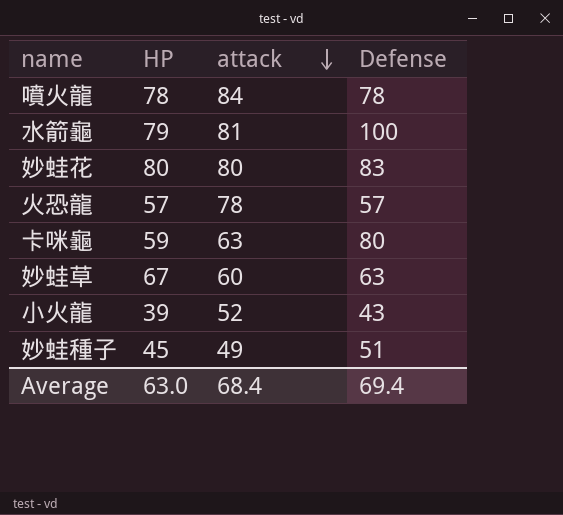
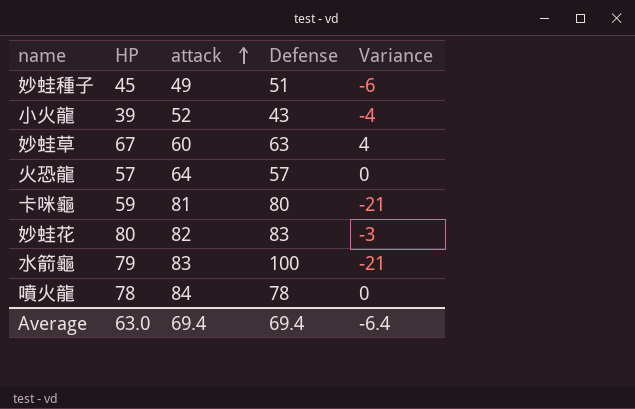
row order: attack descending -> attack ascending
column Variance | formula: none -> [HP] - [Defense]
火恐龍 | attack: 78 -> 64
卡咪龜 | attack: 63 -> 81
妙蛙花 | attack: 80 -> 82
水箭龜 | attack: 81 -> 83
Average | attack: 68.4 -> 69.4

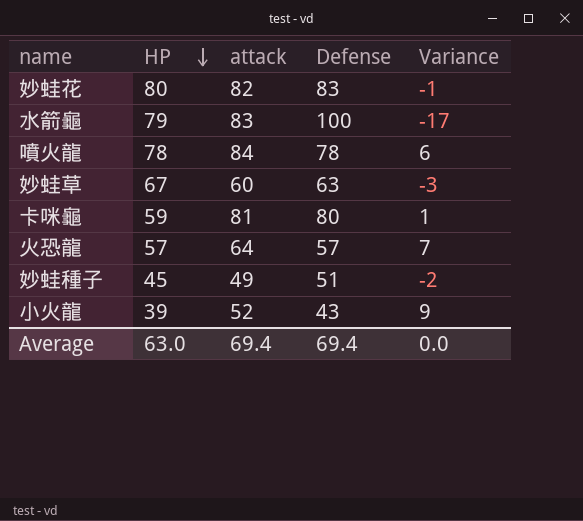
row order: attack ascending -> HP descending
column Variance | formula: [HP] - [Defense] -> [attack] - [Defense]
Average | Variance: -6.4 -> 0.0

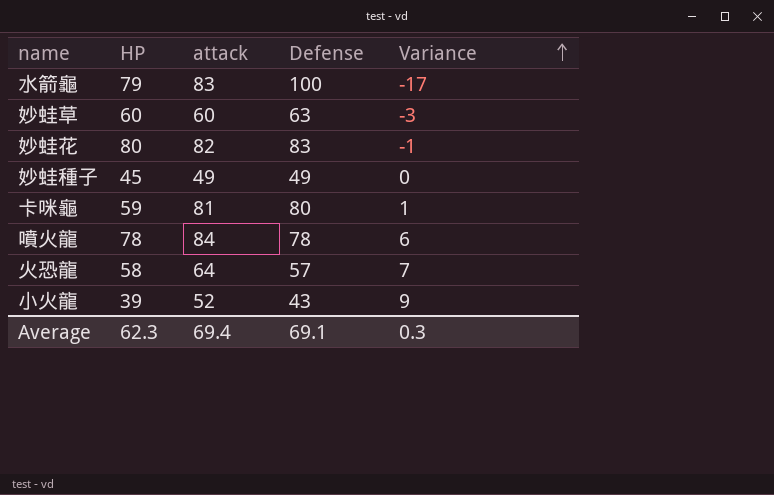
row order: HP descending -> Variance ascending
妙蛙草 | HP: 67 -> 60
妙蛙種子 | Defense: 51 -> 49
妙蛙種子 | Variance: -2 -> 0
火恐龍 | HP: 57 -> 58
Average | HP: 63.0 -> 62.3
Average | Defense: 69.4 -> 69.1
Average | Variance: 0.0 -> 0.3

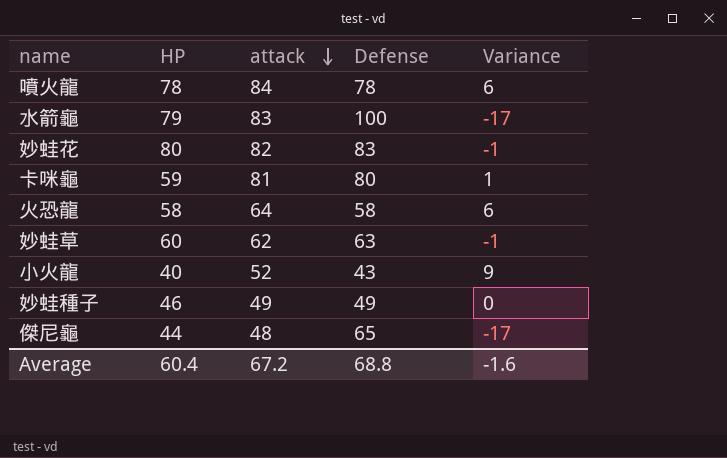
row order: Variance ascending -> attack descending
火恐龍 | Defense: 57 -> 58
火恐龍 | Variance: 7 -> 6
妙蛙草 | attack: 60 -> 62
妙蛙草 | Variance: -3 -> -1
小火龍 | HP: 39 -> 40
妙蛙種子 | HP: 45 -> 46
row 傑尼龜: none -> 44 | 48 | 65 | -17
Average | HP: 62.3 -> 60.4
Average | attack: 69.4 -> 67.2
Average | Defense: 69.1 -> 68.8
Average | Variance: 0.3 -> -1.6

